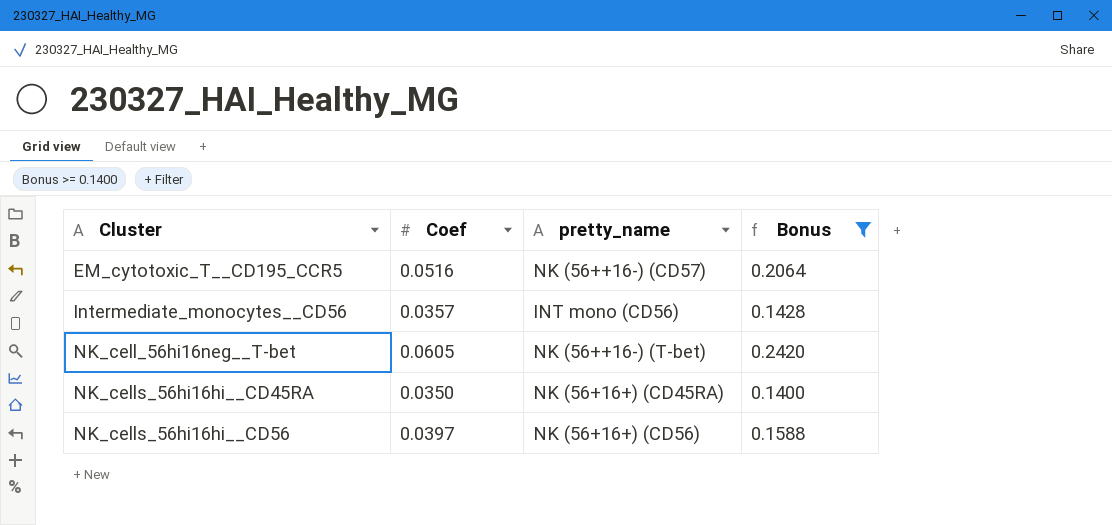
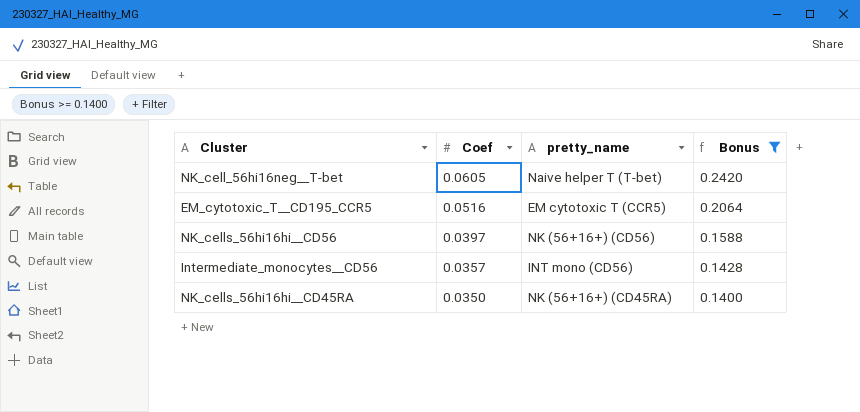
row order: Cluster ascending -> Coef descending
NK_cell_56hi16neg__T-bet | pretty_name: NK (56++16-) (T-bet) -> Naive helper T (T-bet)
EM_cytotoxic_T__CD195_CCR5 | pretty_name: NK (56++16-) (CD57) -> EM cytotoxic T (CCR5)

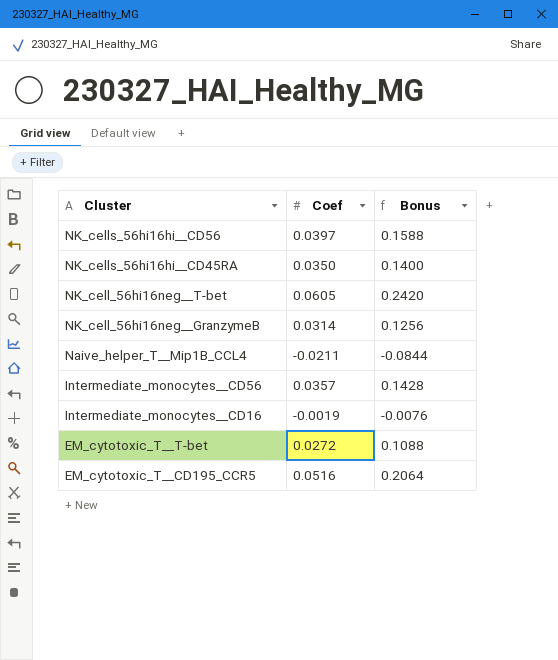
filter: Bonus >= 0.1400 -> none
row order: Coef descending -> Cluster descending
column pretty_name | position: 3 -> none

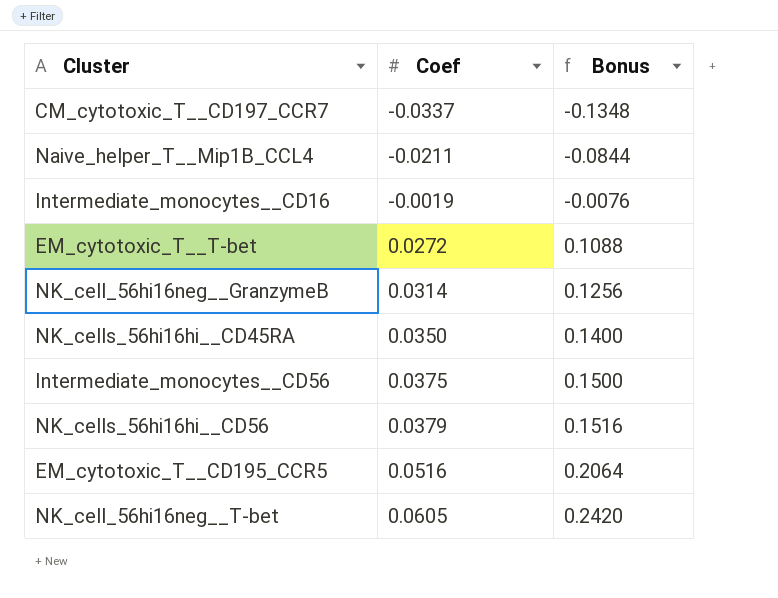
row order: Cluster descending -> Coef ascending
row CM_cytotoxic_T__CD197_CCR7: none -> -0.0337 | -0.1348
Intermediate_monocytes__CD56 | Coef: 0.0357 -> 0.0375
Intermediate_monocytes__CD56 | Bonus: 0.1428 -> 0.1500
NK_cells_56hi16hi__CD56 | Coef: 0.0397 -> 0.0379
NK_cells_56hi16hi__CD56 | Bonus: 0.1588 -> 0.1516

